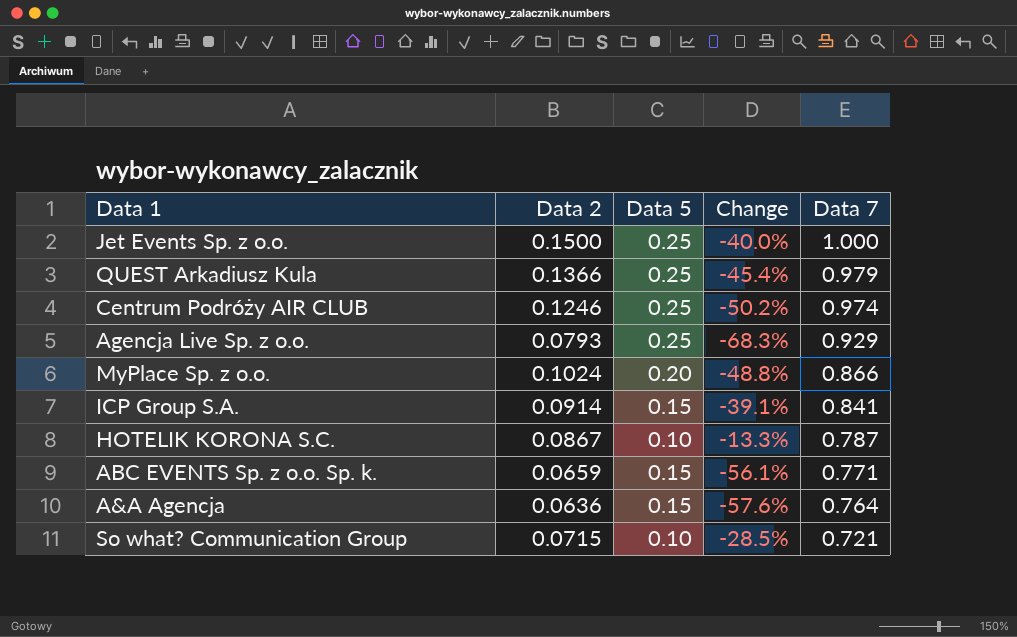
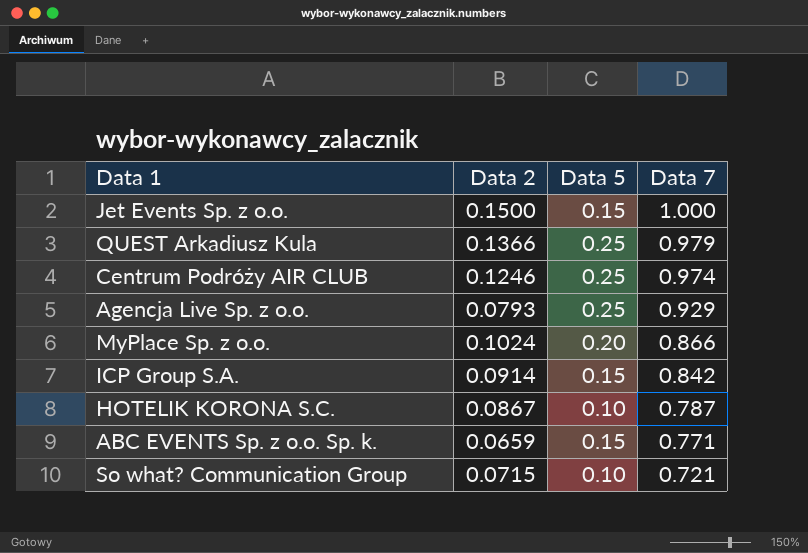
column Change | formula: ([Data 2] - [Data 5]) / [Data 5] -> none
row A&A Agencja: 0.0636 | 0.15 | -57.6% | 0.764 -> none
Jet Events Sp. z o.o. | Data 5: 0.25 -> 0.15
ICP Group S.A. | Data 7: 0.841 -> 0.842

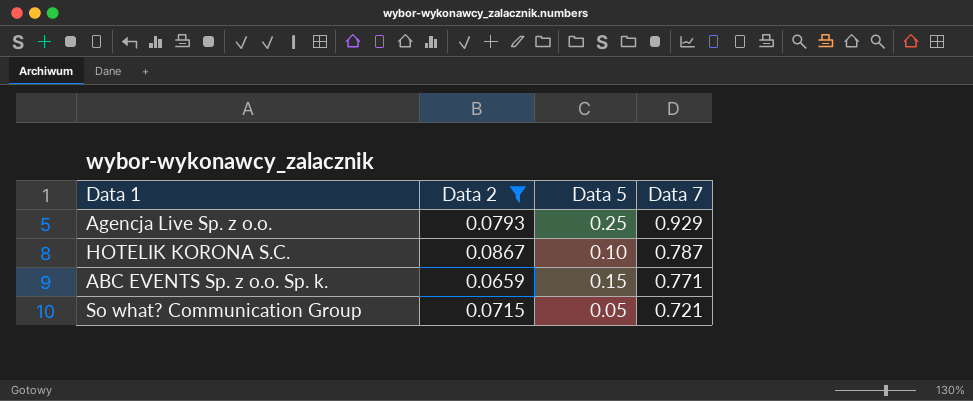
filter: none -> Data 2 <= 0.0867
So what? Communication Group | Data 5: 0.10 -> 0.05

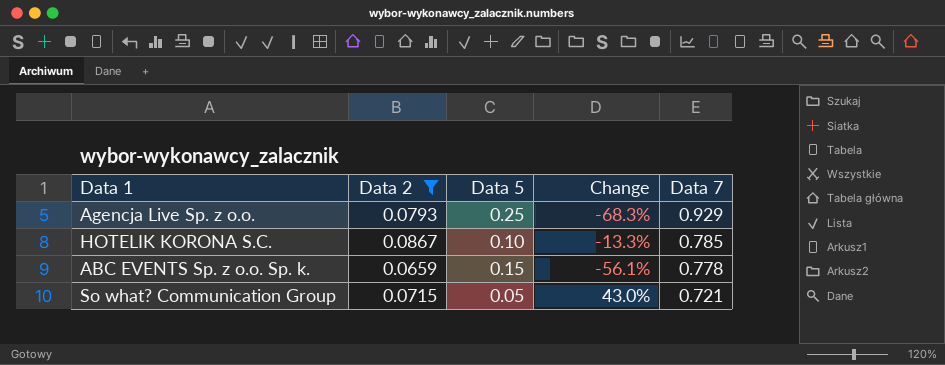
column Change | formula: none -> ([Data 2] - [Data 5]) / [Data 5]
HOTELIK KORONA S.C. | Data 7: 0.787 -> 0.785
ABC EVENTS Sp. z o.o. Sp. k. | Data 7: 0.771 -> 0.778

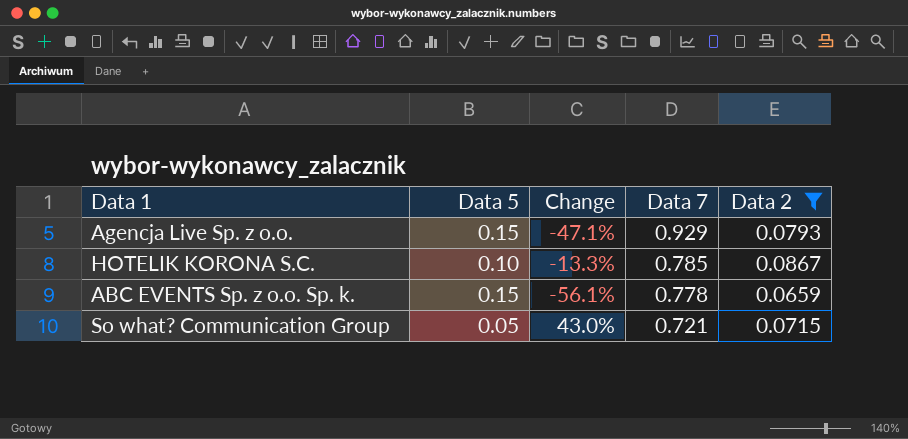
column Data 2 | position: 2 -> 5
Agencja Live Sp. z o.o. | Data 5: 0.25 -> 0.15
Agencja Live Sp. z o.o. | Change: -68.3% -> -47.1%

